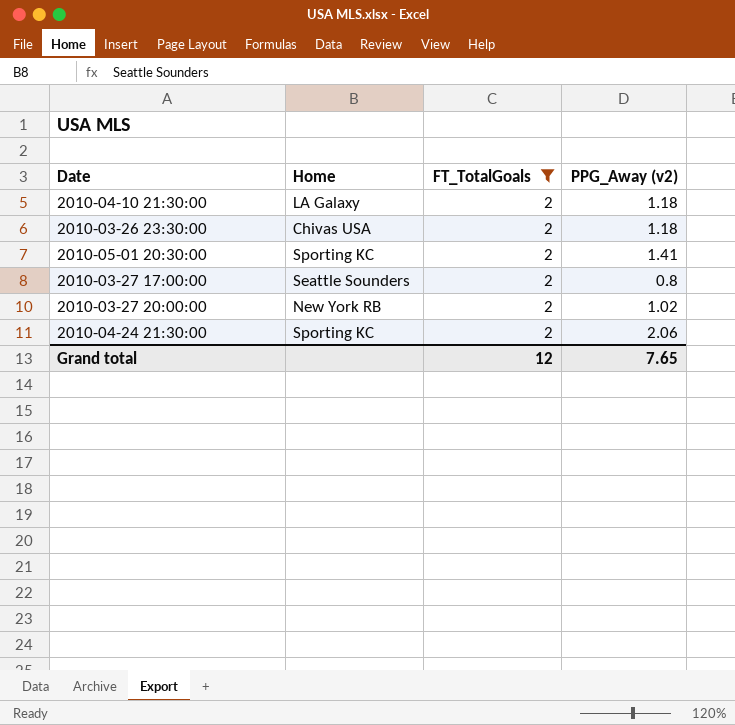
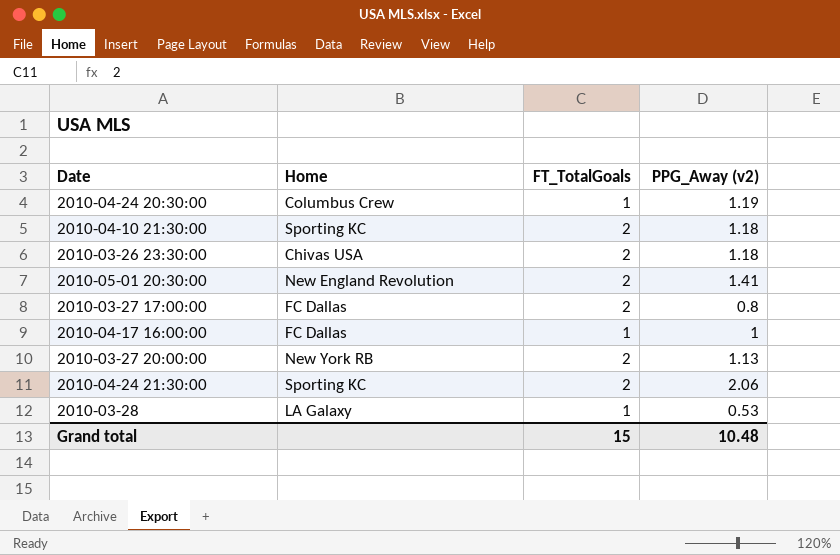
filter: FT_TotalGoals = 2 -> none
2010-04-10 21:30:00 | Home: LA Galaxy -> Sporting KC
2010-05-01 20:30:00 | Home: Sporting KC -> New England Revolution
2010-03-27 17:00:00 | Home: Seattle Sounders -> FC Dallas
2010-03-27 20:00:00 | PPG_Away (v2): 1.02 -> 1.13
Grand total | FT_TotalGoals: 12 -> 15
Grand total | PPG_Away (v2): 7.65 -> 10.48

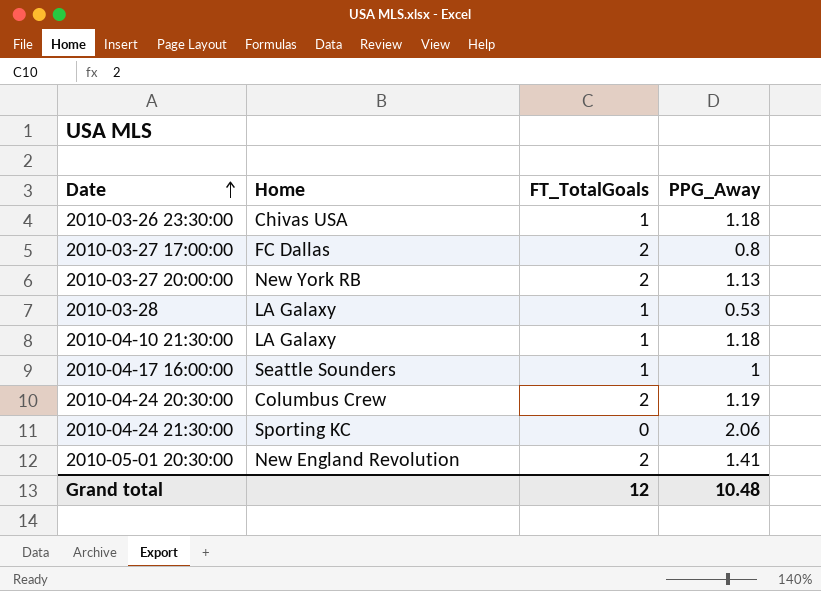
row order: none -> Date ascending
column name: PPG_Away (v2) -> PPG_Away
2010-03-26 23:30:00 | FT_TotalGoals: 2 -> 1
2010-04-10 21:30:00 | Home: Sporting KC -> LA Galaxy
2010-04-10 21:30:00 | FT_TotalGoals: 2 -> 1
2010-04-17 16:00:00 | Home: FC Dallas -> Seattle Sounders
2010-04-24 20:30:00 | FT_TotalGoals: 1 -> 2
2010-04-24 21:30:00 | FT_TotalGoals: 2 -> 0
Grand total | FT_TotalGoals: 15 -> 12

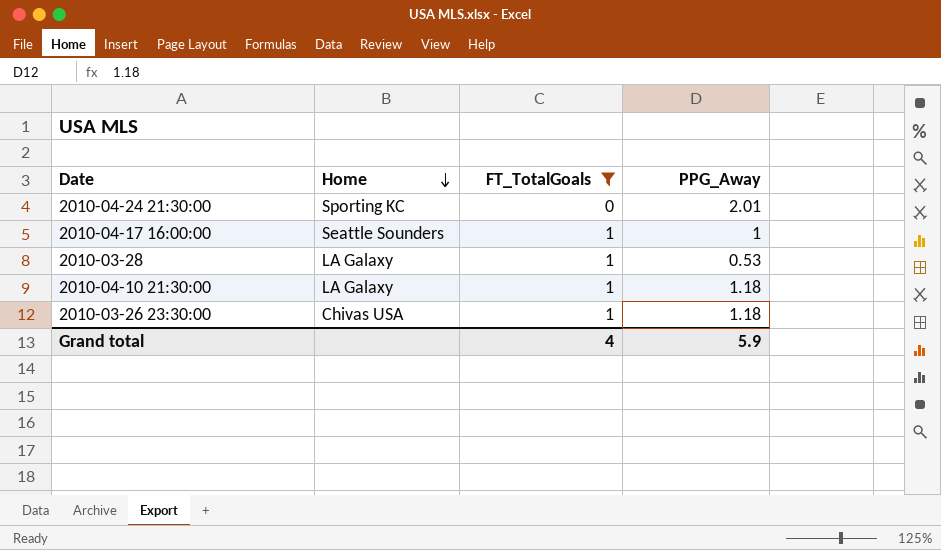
filter: none -> FT_TotalGoals != 2
row order: Date ascending -> Home descending
2010-04-24 21:30:00 | PPG_Away: 2.06 -> 2.01
Grand total | FT_TotalGoals: 12 -> 4
Grand total | PPG_Away: 10.48 -> 5.9

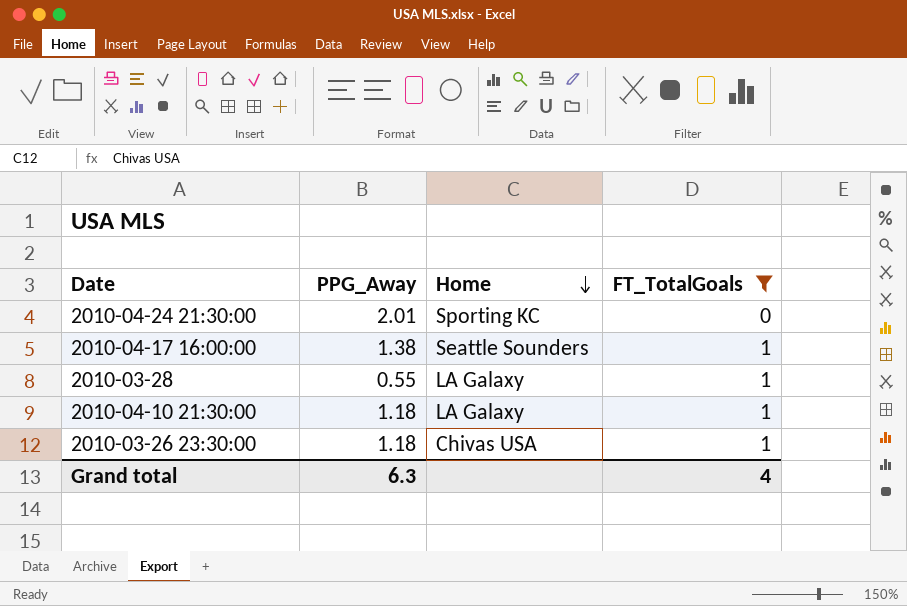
column PPG_Away | position: 4 -> 2
2010-04-17 16:00:00 | PPG_Away: 1 -> 1.38
2010-03-28 | PPG_Away: 0.53 -> 0.55
Grand total | PPG_Away: 5.9 -> 6.3

